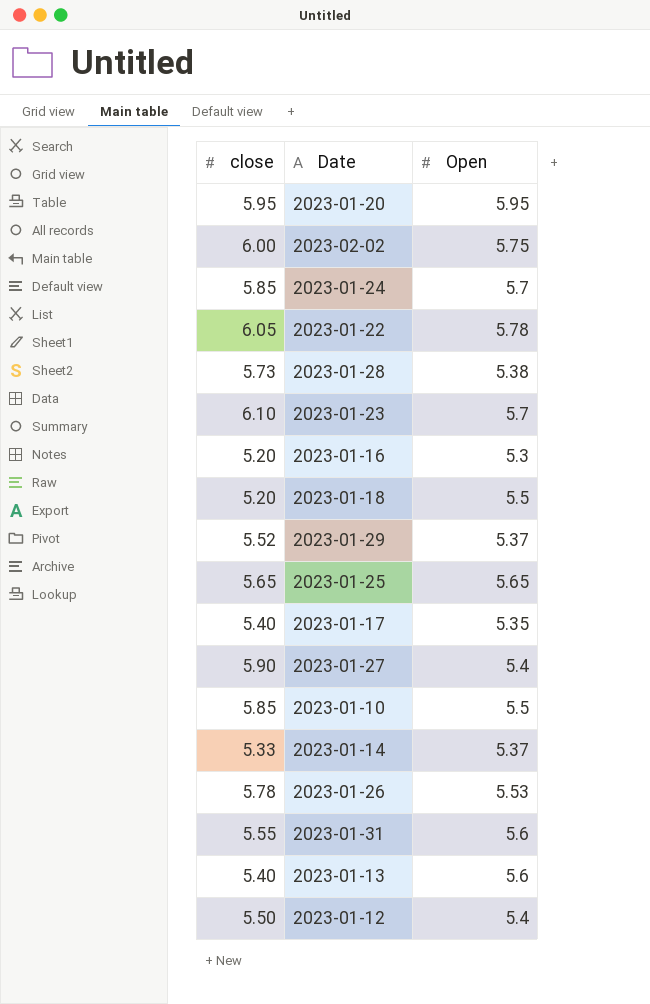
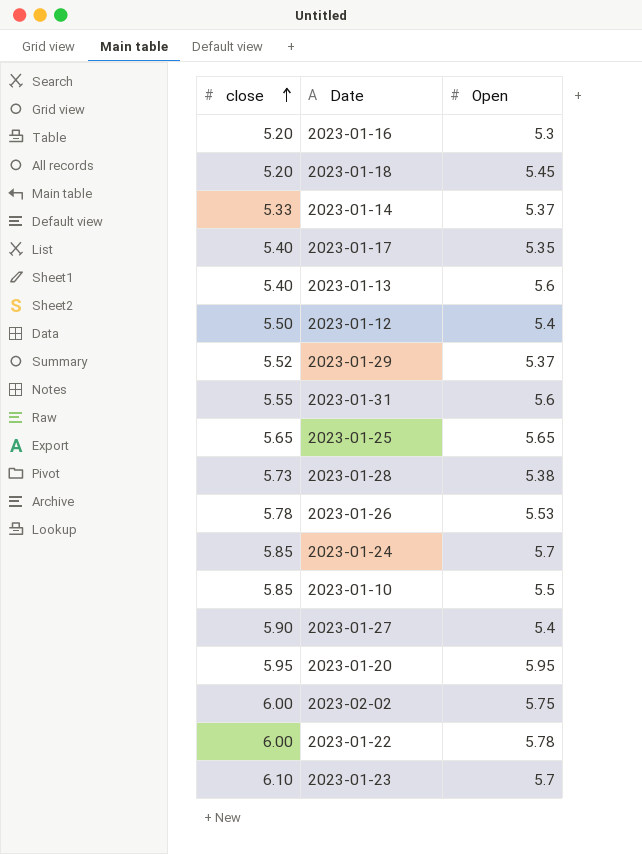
row order: none -> close ascending
2023-01-18 | Open: 5.5 -> 5.45
2023-01-22 | close: 6.05 -> 6.00

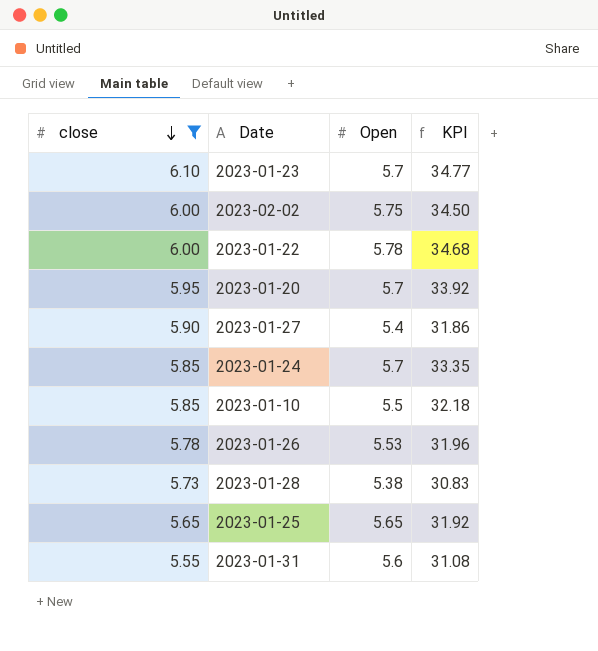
filter: none -> close >= 5.55
row order: close ascending -> close descending
column KPI | formula: none -> [close] * [Open]
2023-01-20 | Open: 5.95 -> 5.7

